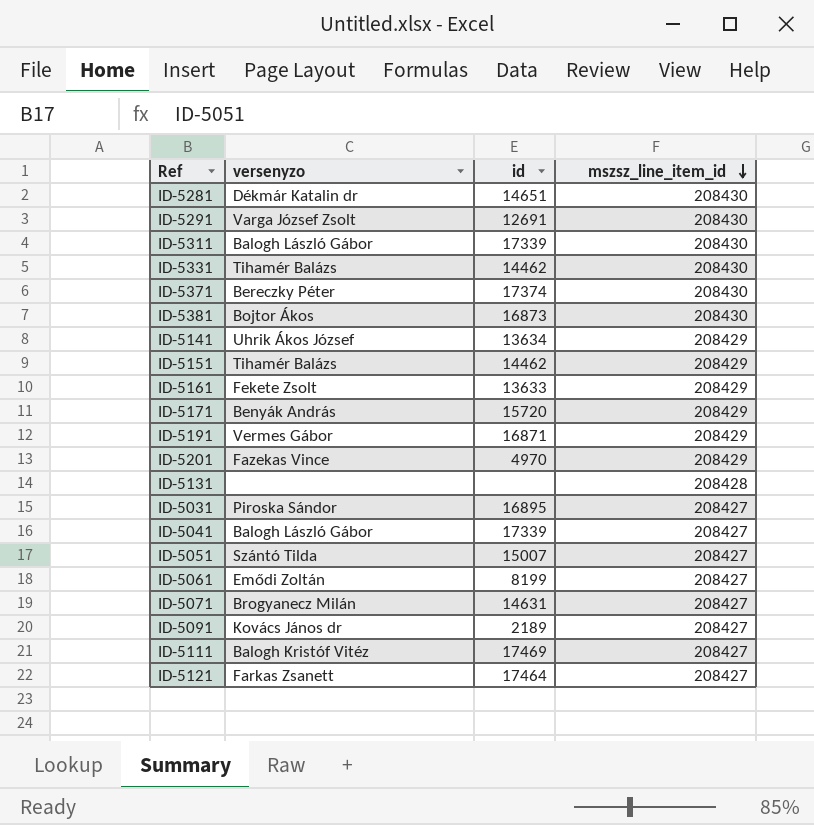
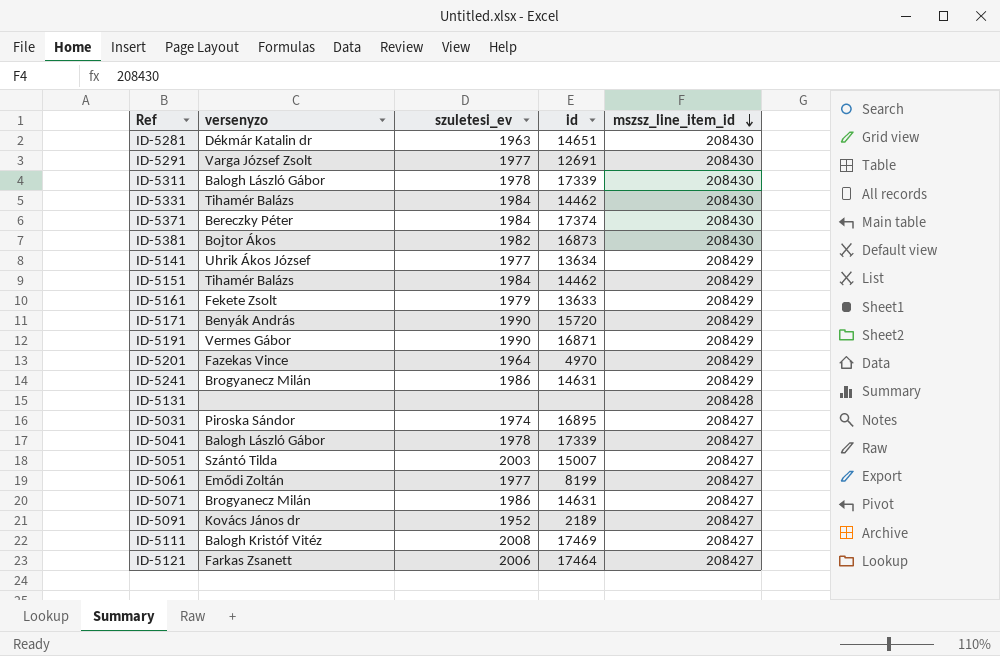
column szuletesi_ev | position: none -> 3
row ID-5241: none -> Brogyanecz Milán | 1986 | 14631 | 208429

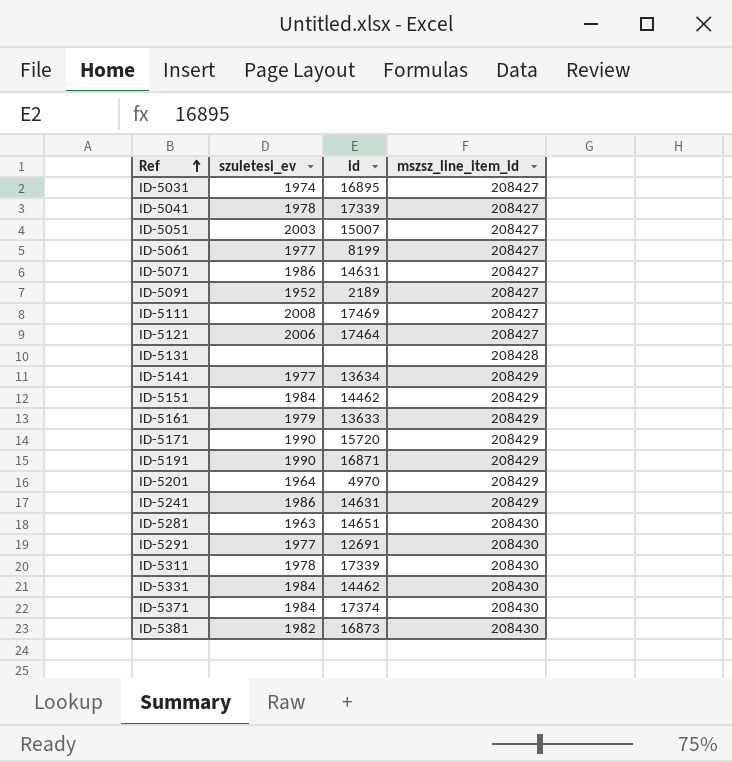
row order: mszsz_line_item_id descending -> Ref ascending
column versenyzo | position: 2 -> none

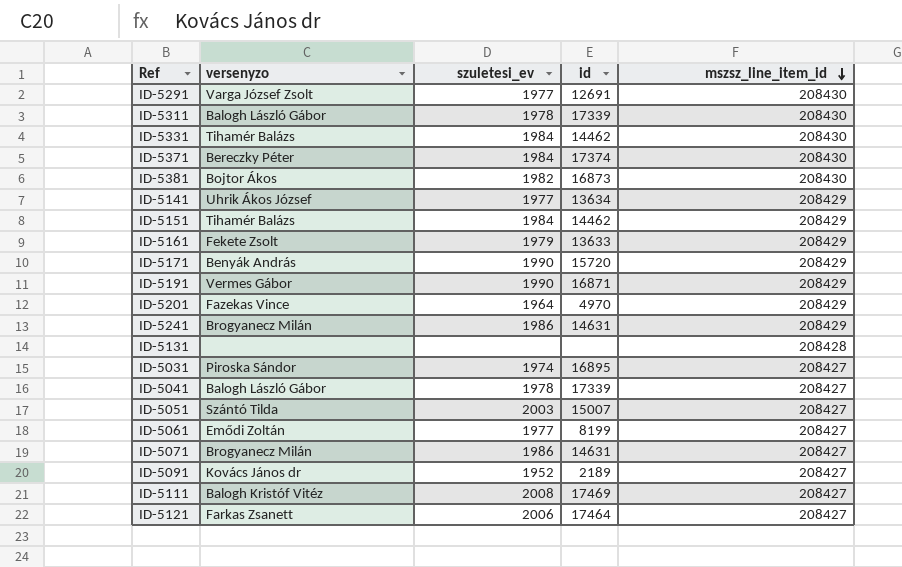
row order: Ref ascending -> mszsz_line_item_id descending
column versenyzo | position: none -> 2
row ID-5281: 1963 | 14651 | 208430 -> none

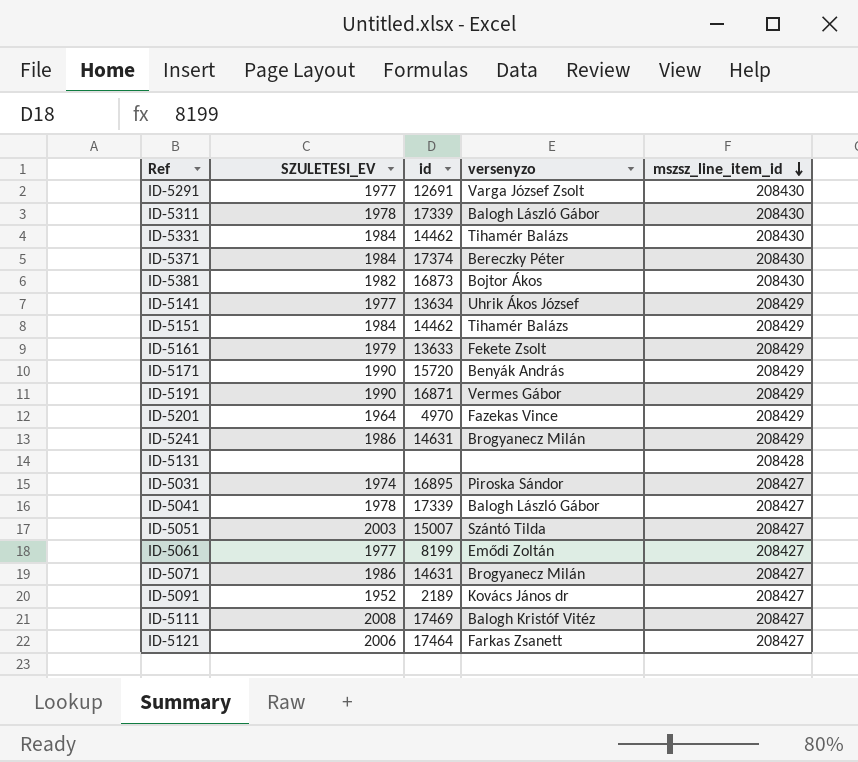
column name: szuletesi_ev -> SZULETESI_EV
column versenyzo | position: 2 -> 4

